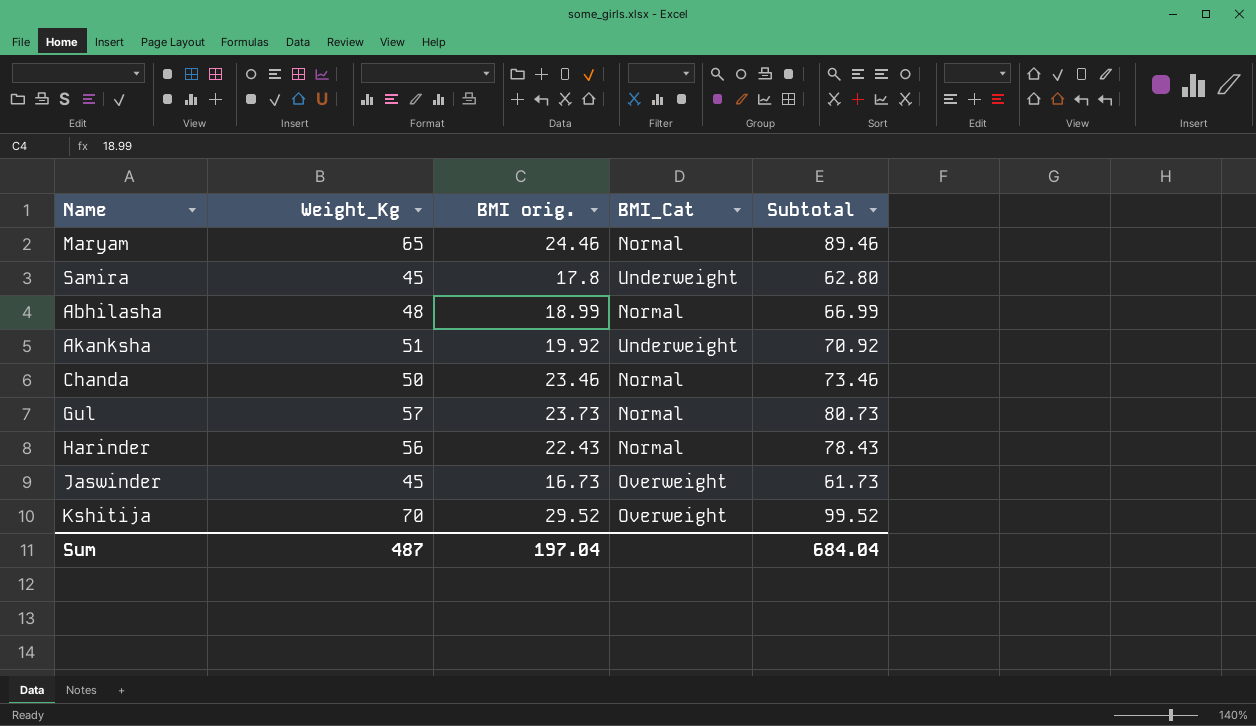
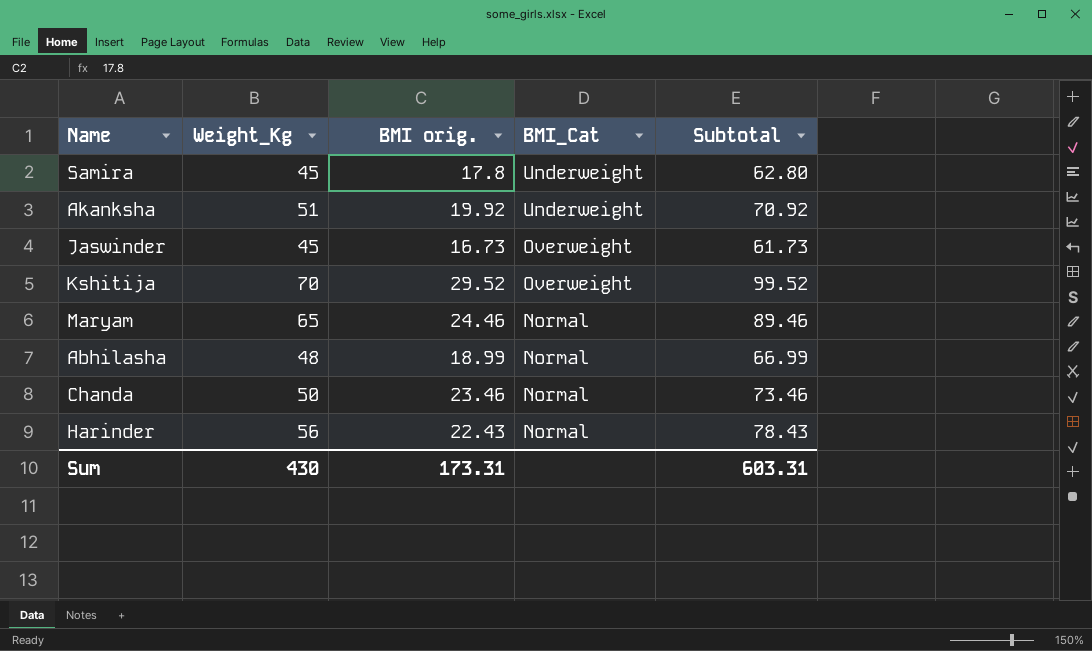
row order: none -> BMI_Cat descending
row Gul: 57 | 23.73 | Normal | 80.73 -> none
Sum | Weight_Kg: 487 -> 430
Sum | BMI orig.: 197.04 -> 173.31
Sum | Subtotal: 684.04 -> 603.31

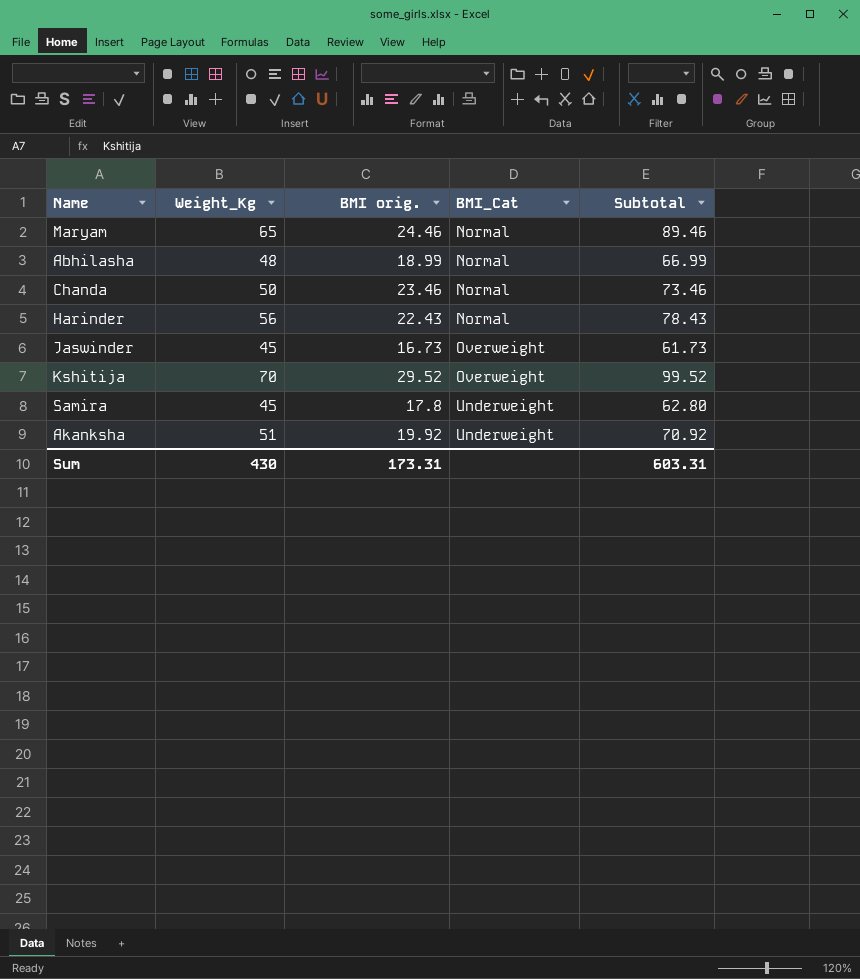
row order: BMI_Cat descending -> BMI_Cat ascending

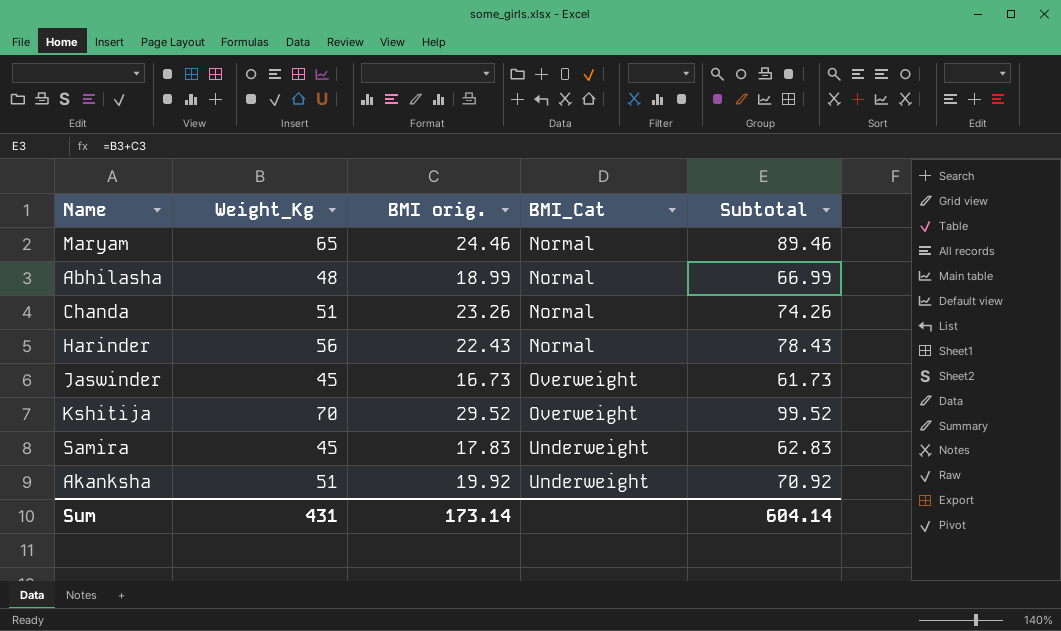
Chanda | Weight_Kg: 50 -> 51
Chanda | BMI orig.: 23.46 -> 23.26
Chanda | Subtotal: 73.46 -> 74.26
Samira | BMI orig.: 17.8 -> 17.83
Samira | Subtotal: 62.80 -> 62.83
Sum | Weight_Kg: 430 -> 431
Sum | BMI orig.: 173.31 -> 173.14
Sum | Subtotal: 603.31 -> 604.14

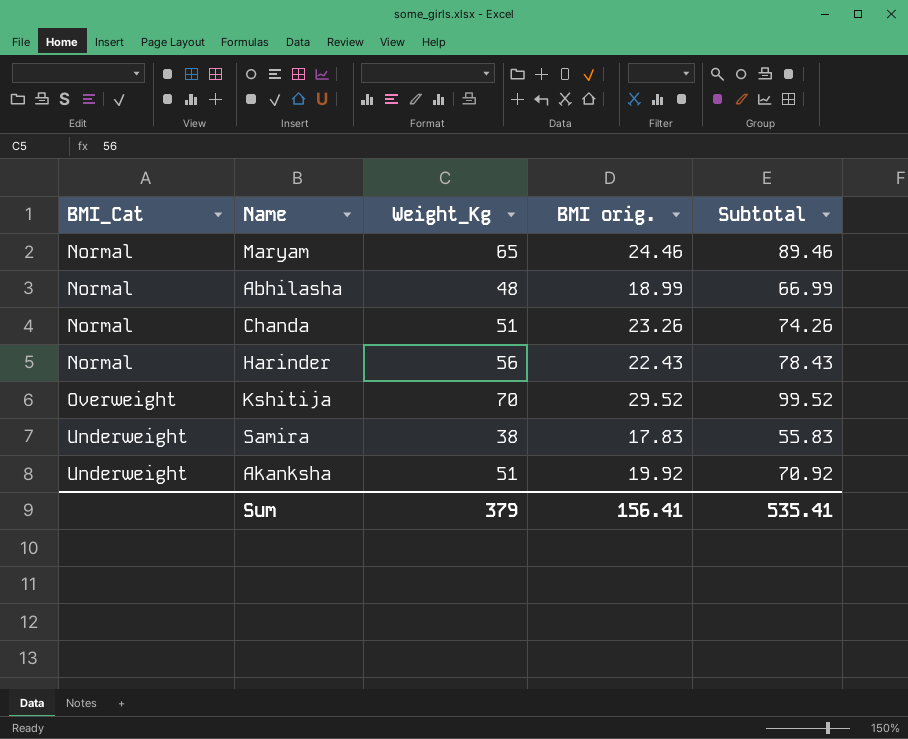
column BMI_Cat | position: 4 -> 1
row Jaswinder: 45 | 16.73 | Overweight | 61.73 -> none
Samira | Weight_Kg: 45 -> 38
Samira | Subtotal: 62.83 -> 55.83
Sum | Weight_Kg: 431 -> 379
Sum | BMI orig.: 173.14 -> 156.41
Sum | Subtotal: 604.14 -> 535.41

